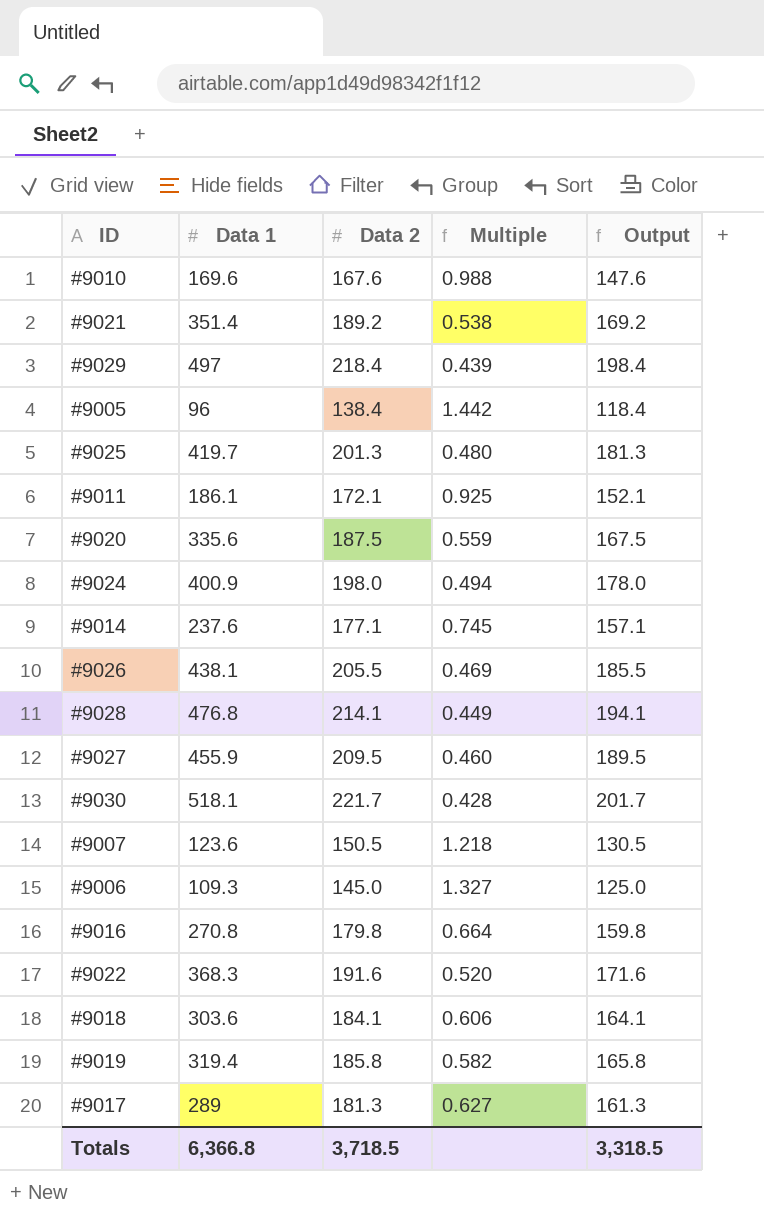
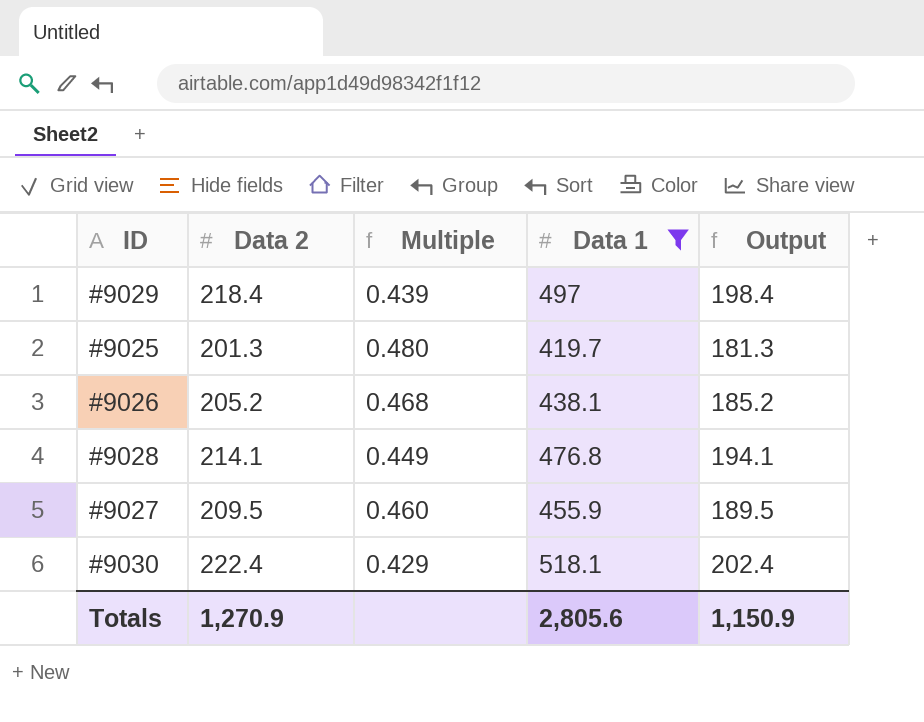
filter: none -> Data 1 >= 419.7
column Data 1 | position: 2 -> 4
#9026 | Data 2: 205.5 -> 205.2
#9026 | Multiple: 0.469 -> 0.468
#9026 | Output: 185.5 -> 185.2
#9030 | Data 2: 221.7 -> 222.4
#9030 | Multiple: 0.428 -> 0.429
#9030 | Output: 201.7 -> 202.4
Totals | Data 2: 3,718.5 -> 1,270.9
Totals | Data 1: 6,366.8 -> 2,805.6
Totals | Output: 3,318.5 -> 1,150.9

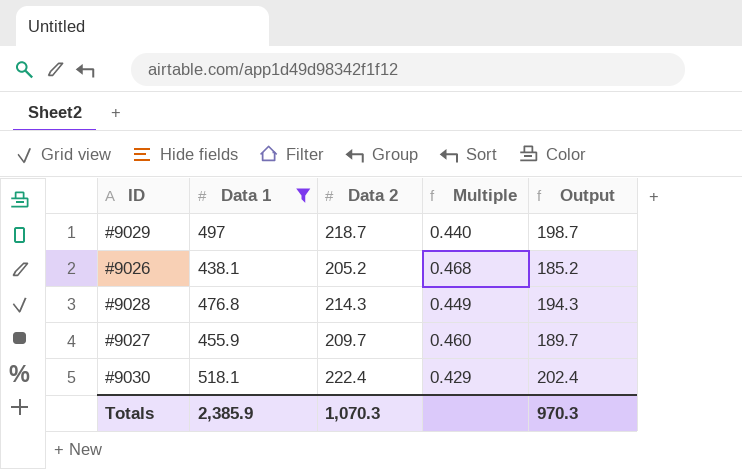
column Data 1 | position: 4 -> 2
row #9025: 201.3 | 0.480 | 419.7 | 181.3 -> none
#9029 | Data 2: 218.4 -> 218.7
#9029 | Multiple: 0.439 -> 0.440
#9029 | Output: 198.4 -> 198.7
#9028 | Data 2: 214.1 -> 214.3
#9028 | Output: 194.1 -> 194.3
#9027 | Data 2: 209.5 -> 209.7
#9027 | Output: 189.5 -> 189.7
Totals | Data 1: 2,805.6 -> 2,385.9
Totals | Data 2: 1,270.9 -> 1,070.3
Totals | Output: 1,150.9 -> 970.3

